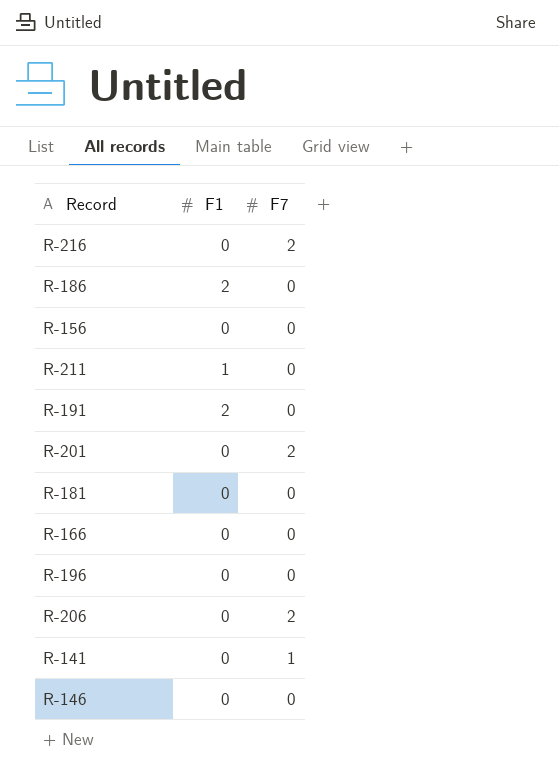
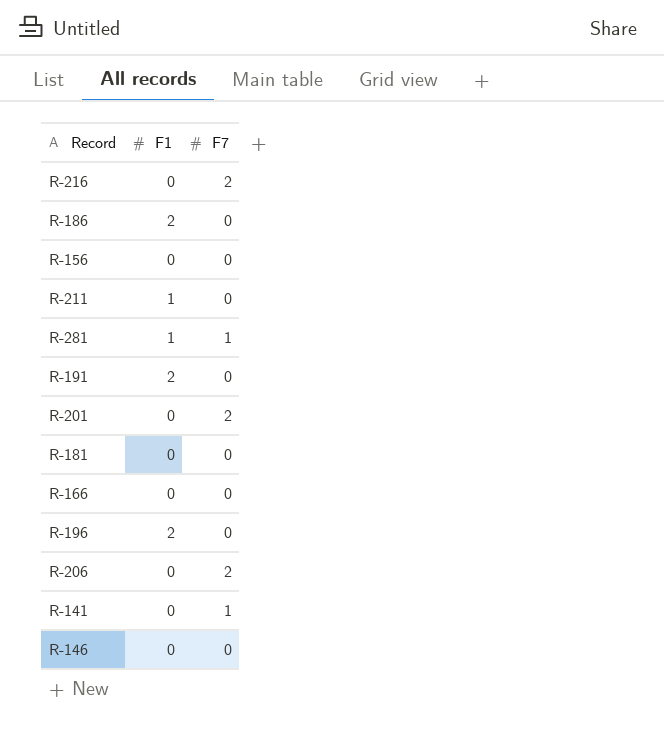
row R-281: none -> 1 | 1
R-196 | F1: 0 -> 2

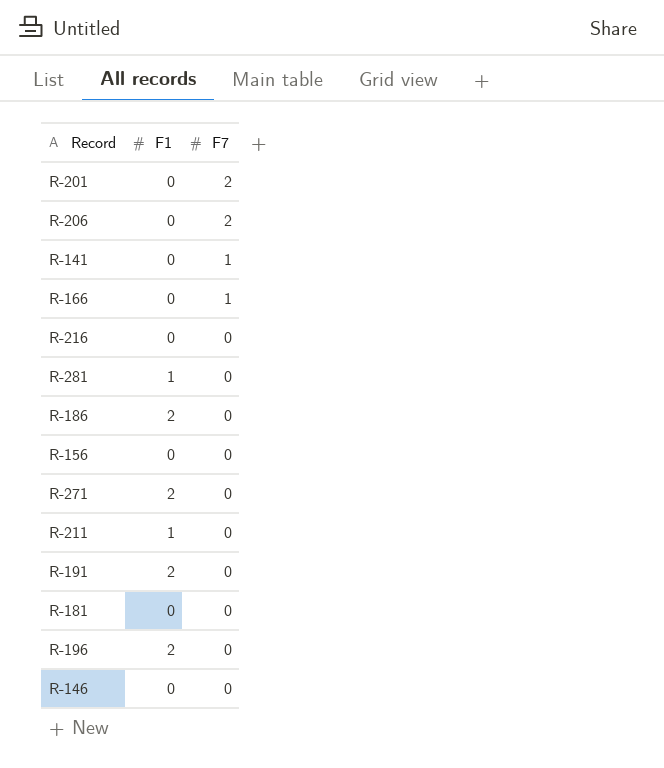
row order: none -> F7 descending
R-166 | F7: 0 -> 1
R-216 | F7: 2 -> 0
R-281 | F7: 1 -> 0
row R-271: none -> 2 | 0

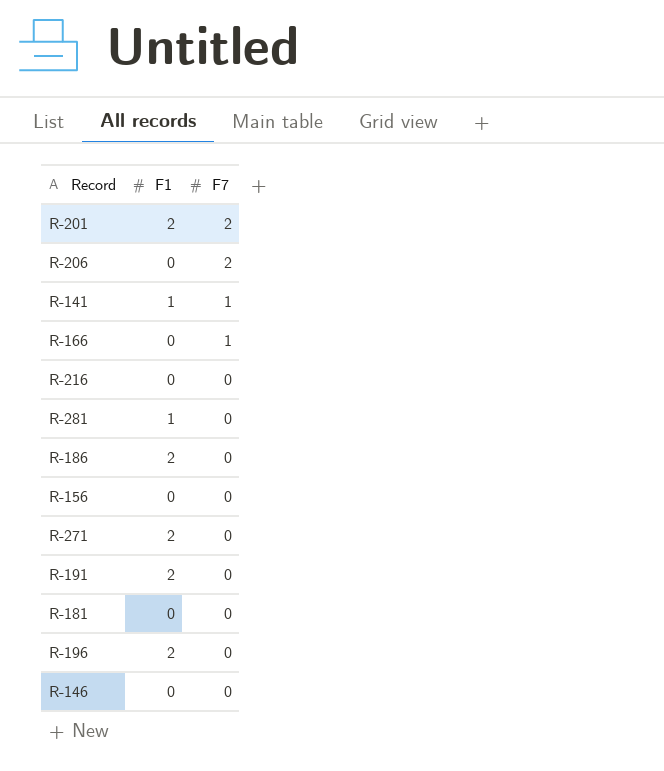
row R-211: 1 | 0 -> none
R-201 | F1: 0 -> 2
R-141 | F1: 0 -> 1

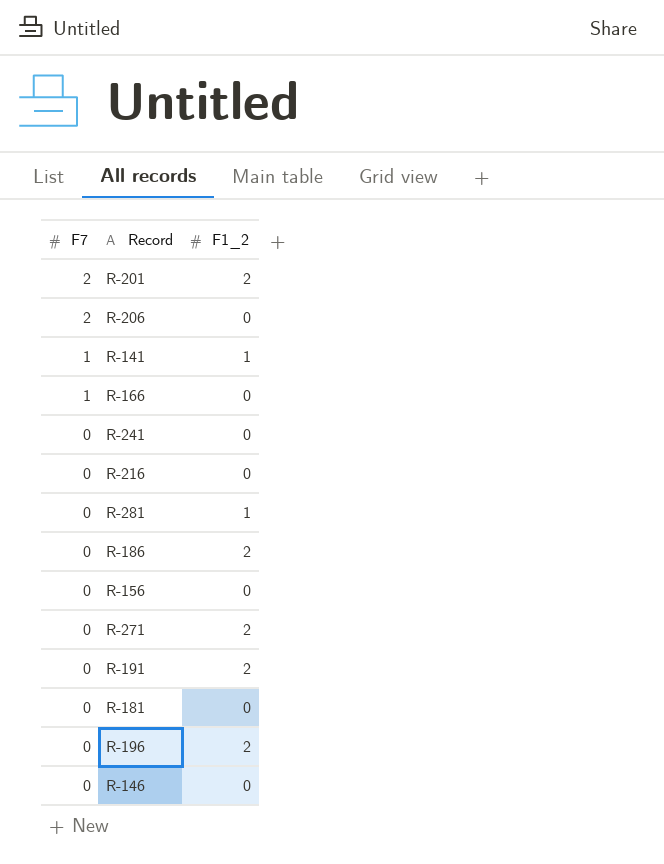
column F7 | position: 3 -> 1
column name: F1 -> F1_2
row R-241: none -> 0 | 0

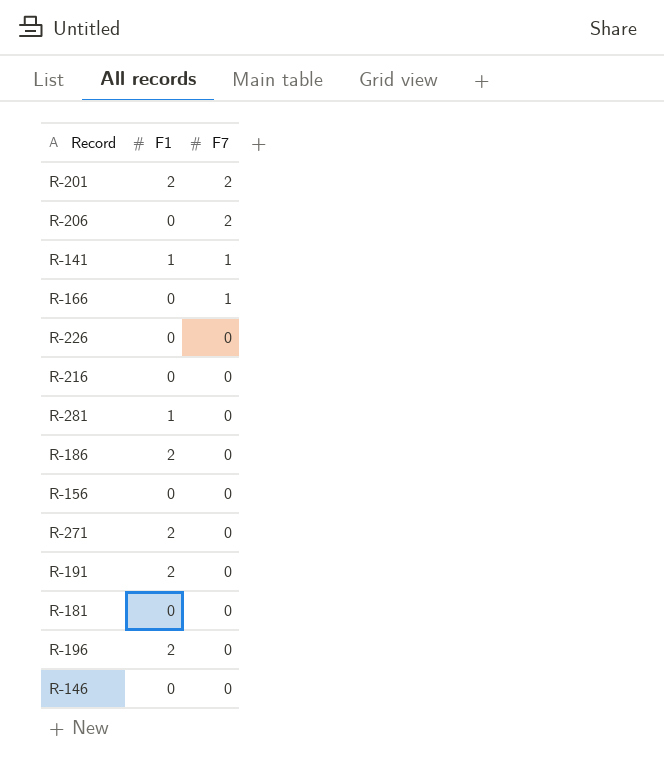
column name: F1_2 -> F1
column F7 | position: 1 -> 3
row R-241: 0 | 0 -> none
row R-226: none -> 0 | 0

